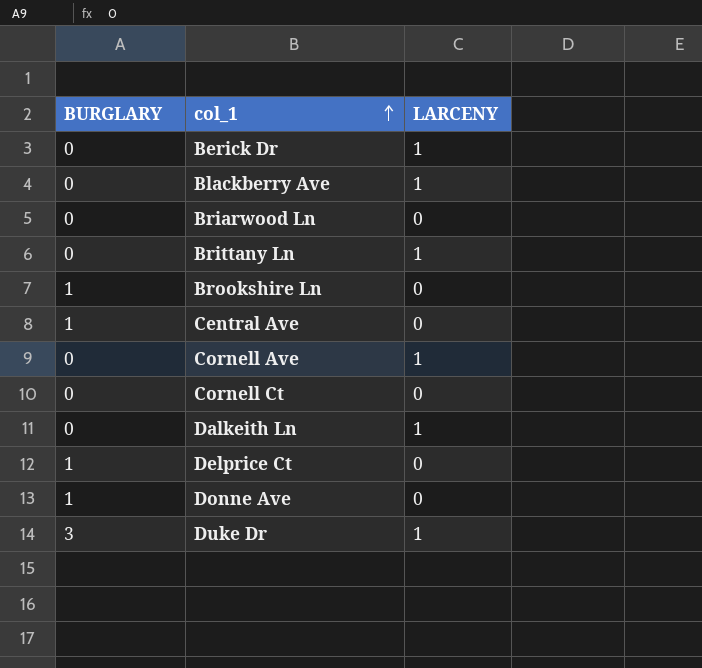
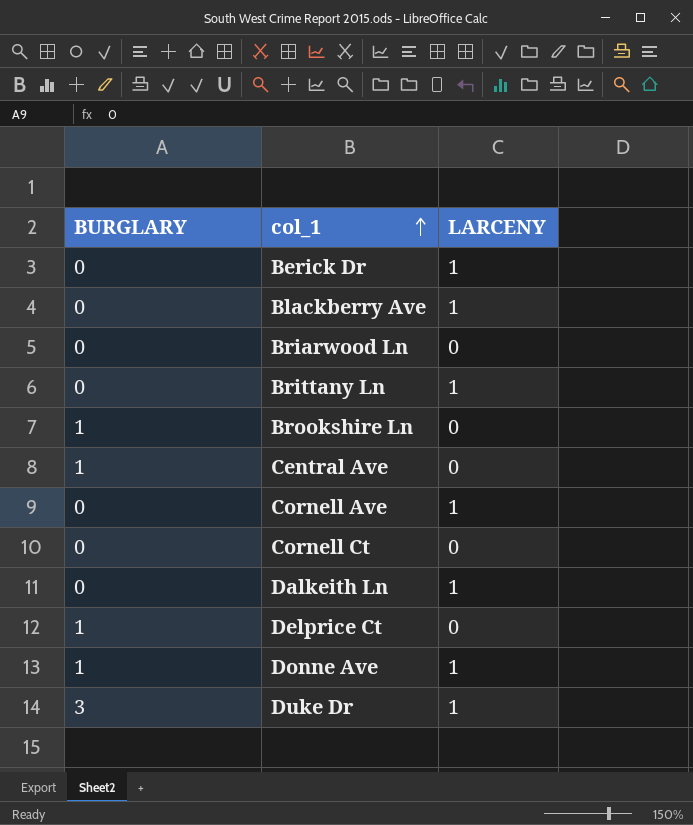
Donne Ave | LARCENY: 0 -> 1

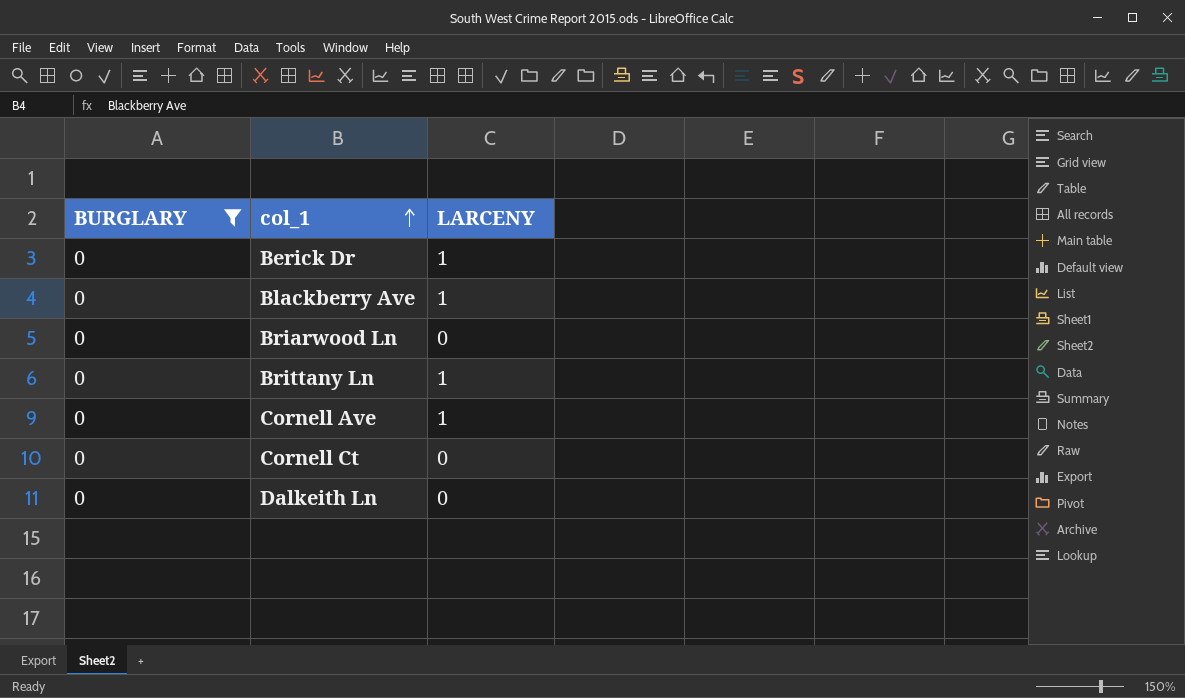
filter: none -> BURGLARY = 0
Dalkeith Ln | LARCENY: 1 -> 0

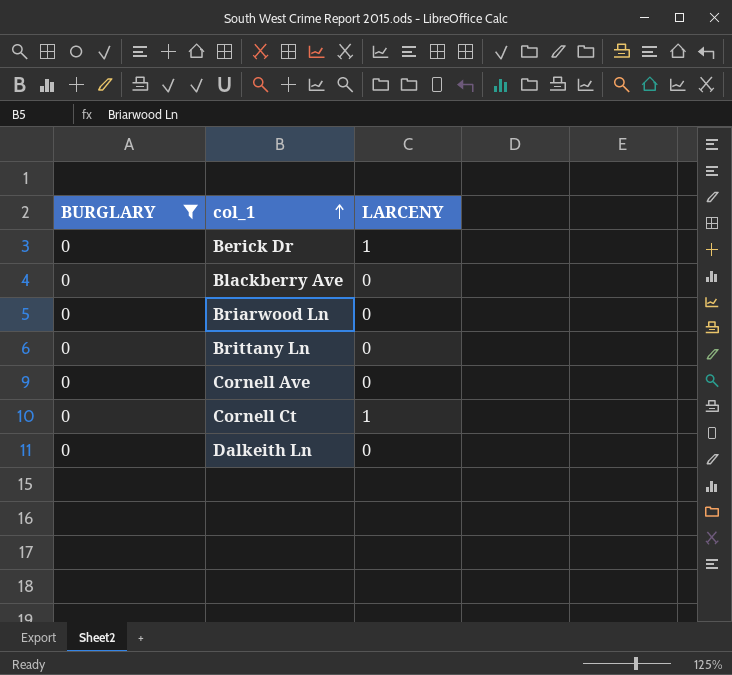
Blackberry Ave | LARCENY: 1 -> 0
Brittany Ln | LARCENY: 1 -> 0
Cornell Ave | LARCENY: 1 -> 0
Cornell Ct | LARCENY: 0 -> 1

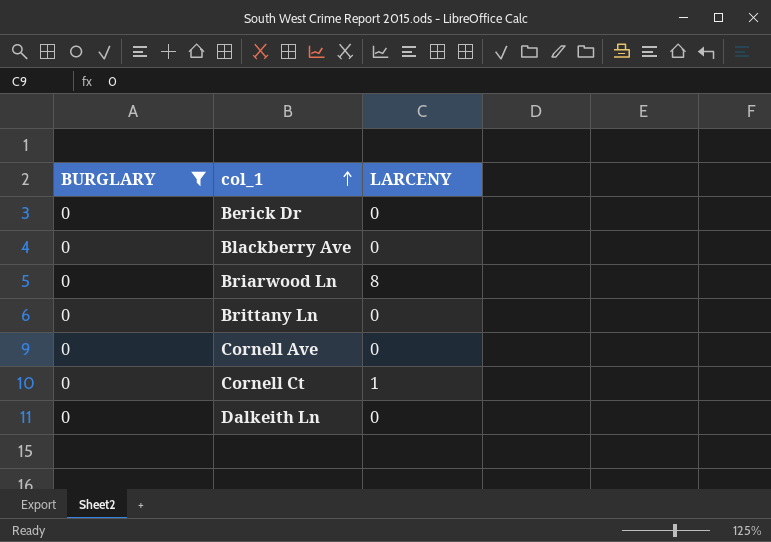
Berick Dr | LARCENY: 1 -> 0
Briarwood Ln | LARCENY: 0 -> 8

